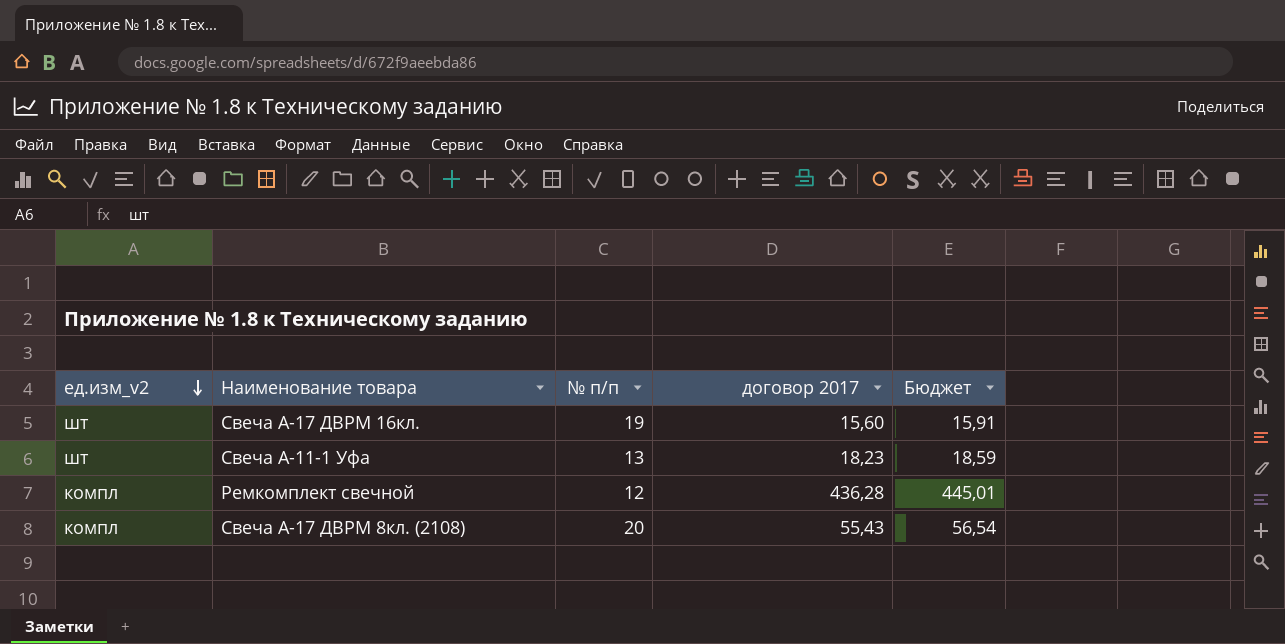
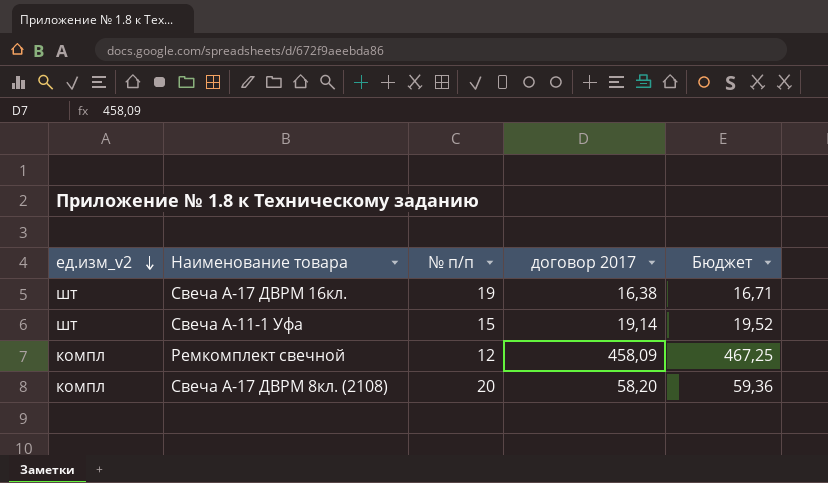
Свеча А-17 ДВРМ 16кл. | договор 2017: 15,60 -> 16,38
Свеча А-17 ДВРМ 16кл. | Бюджет: 15,91 -> 16,71
Свеча А-11-1 Уфа | № п/п: 13 -> 15
Свеча А-11-1 Уфа | договор 2017: 18,23 -> 19,14
Свеча А-11-1 Уфа | Бюджет: 18,59 -> 19,52
Ремкомплект свечной | договор 2017: 436,28 -> 458,09
Ремкомплект свечной | Бюджет: 445,01 -> 467,25
Свеча А-17 ДВРМ 8кл. (2108) | договор 2017: 55,43 -> 58,20
Свеча А-17 ДВРМ 8кл. (2108) | Бюджет: 56,54 -> 59,36

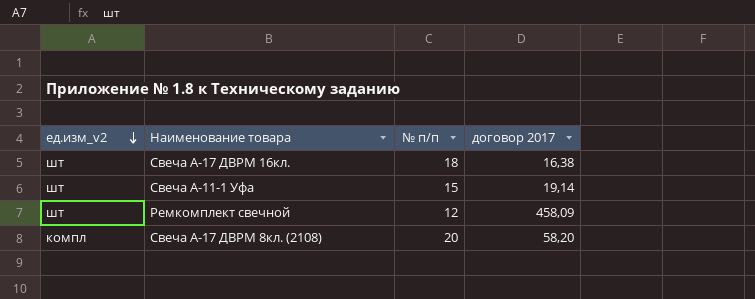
column Бюджет | formula: [договор 2017] * 1,02 -> none
Свеча А-17 ДВРМ 16кл. | № п/п: 19 -> 18
Ремкомплект свечной | ед.изм_v2: компл -> шт

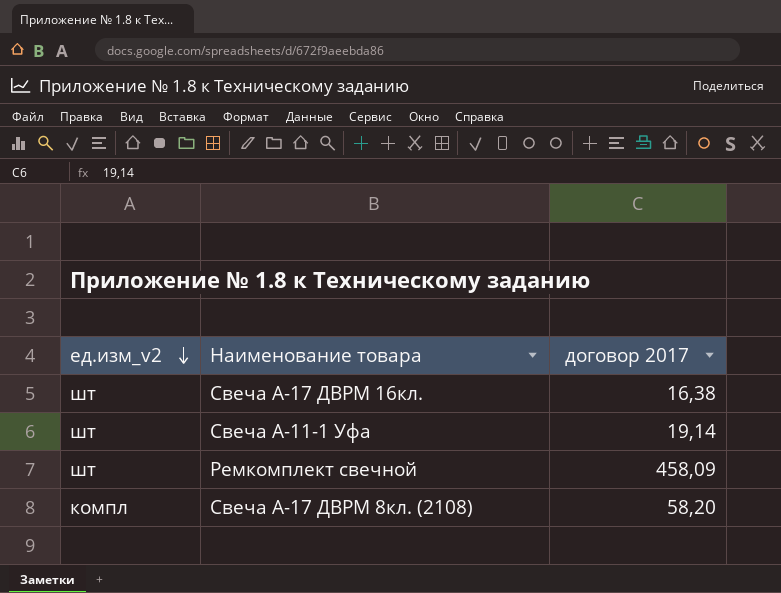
column № п/п | position: 3 -> none

